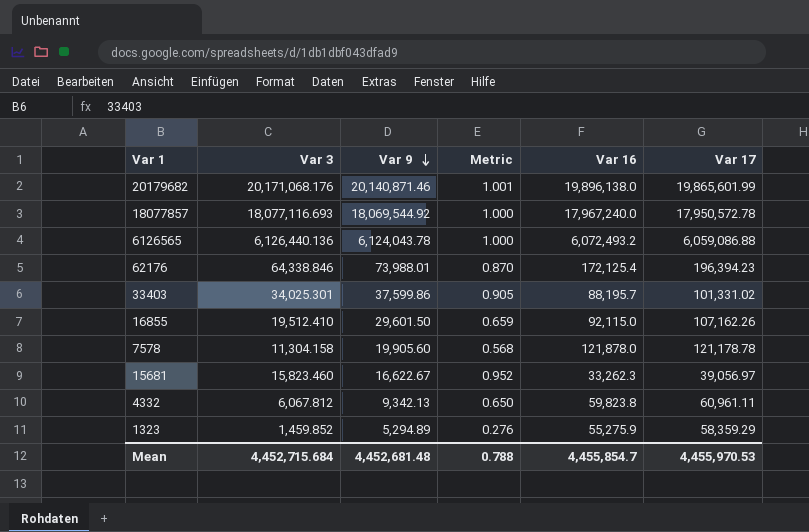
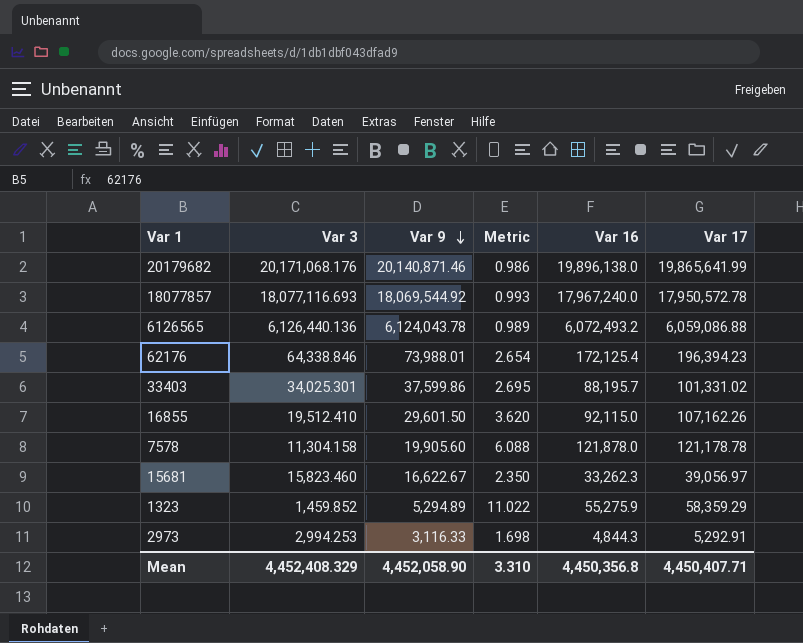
column Metric | formula: [Var 3] / [Var 9] -> [Var 17] / [Var 9]
row 4332: 6,067.812 | 9,342.13 | 0.650 | 59,823.8 | 60,961.11 -> none
20179682 | Var 17: 19,865,601.99 -> 19,865,641.99
row 2973: none -> 2,994.253 | 3,116.33 | 1.698 | 4,844.3 | 5,292.91
Mean | Var 3: 4,452,715.684 -> 4,452,408.329
Mean | Var 9: 4,452,681.48 -> 4,452,058.90
Mean | Metric: 0.788 -> 3.310
Mean | Var 16: 4,455,854.7 -> 4,450,356.8
Mean | Var 17: 4,455,970.53 -> 4,450,407.71

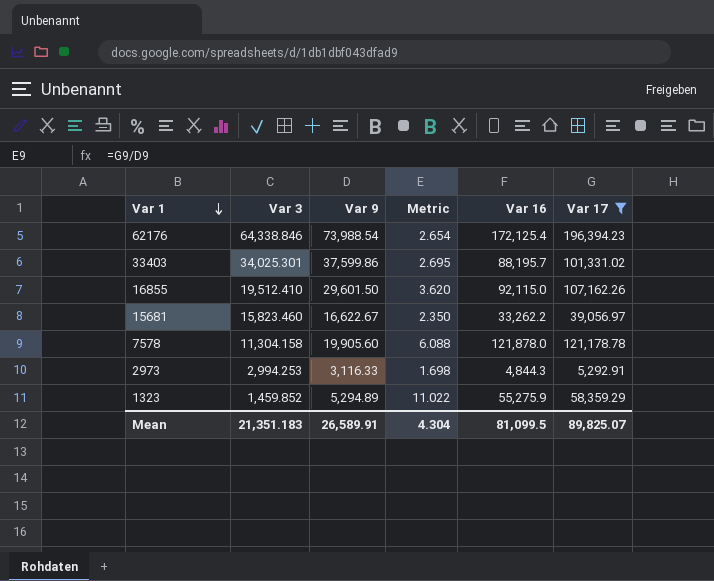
filter: none -> Var 17 <= 196,394.23
row order: Var 9 descending -> Var 1 descending
62176 | Var 9: 73,988.01 -> 73,988.54
15681 | Var 16: 33,262.3 -> 33,262.2
Mean | Var 3: 4,452,408.329 -> 21,351.183
Mean | Var 9: 4,452,058.90 -> 26,589.91
Mean | Metric: 3.310 -> 4.304
Mean | Var 16: 4,450,356.8 -> 81,099.5
Mean | Var 17: 4,450,407.71 -> 89,825.07

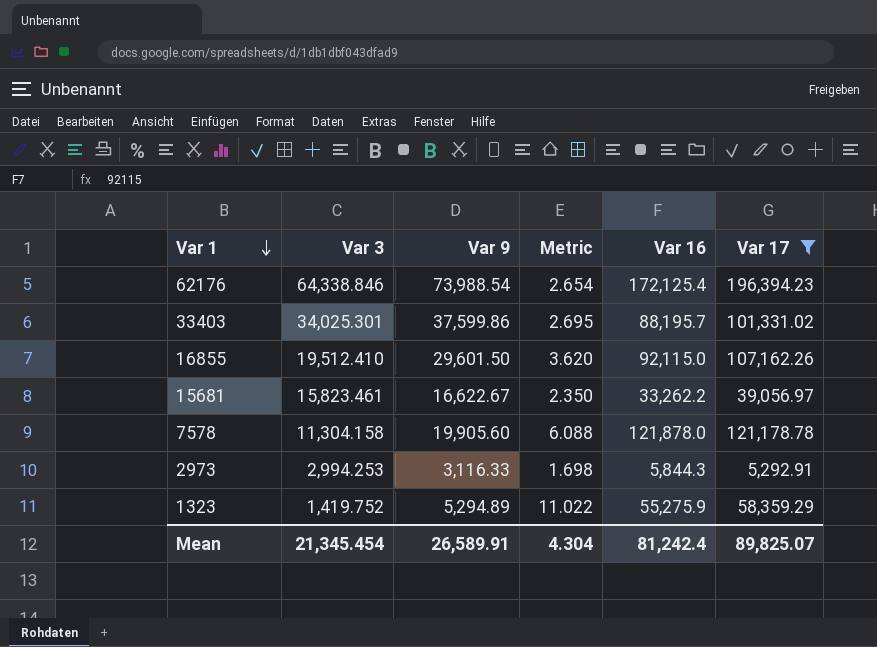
15681 | Var 3: 15,823.460 -> 15,823.461
2973 | Var 16: 4,844.3 -> 5,844.3
1323 | Var 3: 1,459.852 -> 1,419.752
Mean | Var 3: 21,351.183 -> 21,345.454
Mean | Var 16: 81,099.5 -> 81,242.4

